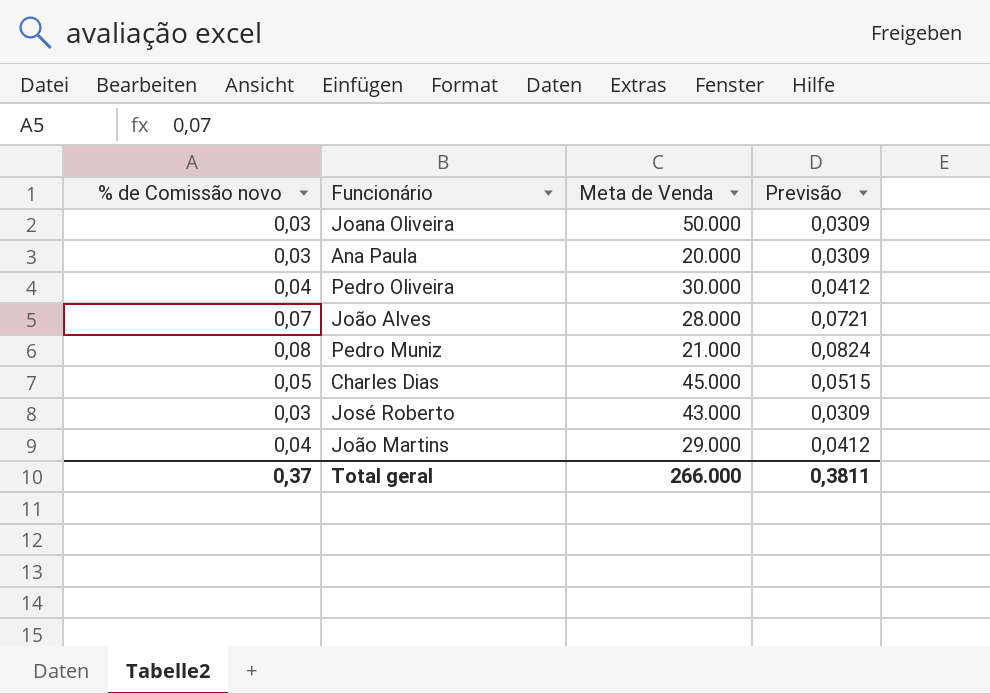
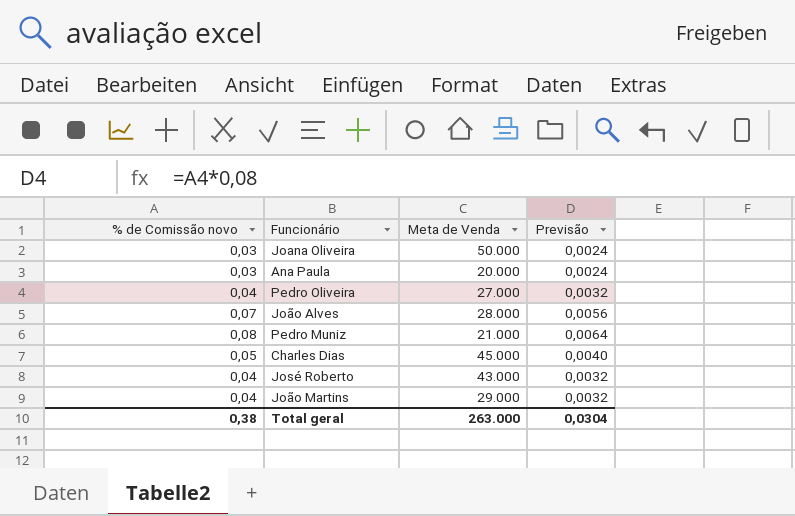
column Previsão | formula: [% de Comissão novo] * 1,03 -> [% de Comissão novo] * 0,08
Pedro Oliveira | Meta de Venda: 30.000 -> 27.000
José Roberto | % de Comissão novo: 0,03 -> 0,04
Total geral | % de Comissão novo: 0,37 -> 0,38
Total geral | Meta de Venda: 266.000 -> 263.000
Total geral | Previsão: 0,3811 -> 0,0304

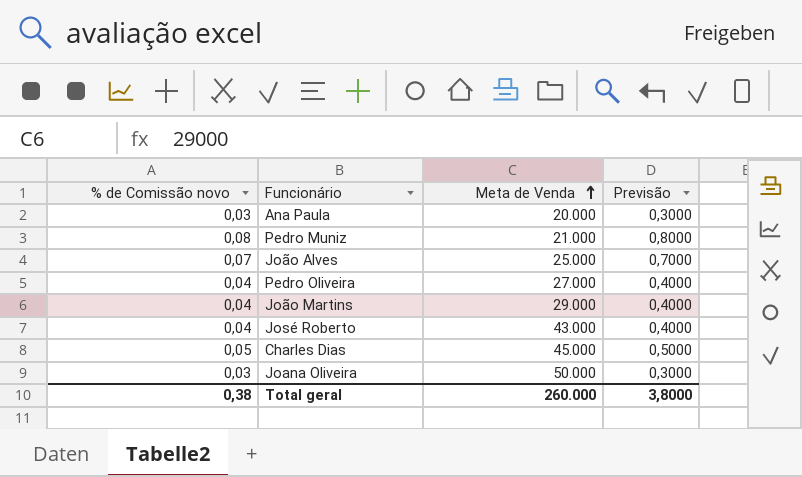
row order: none -> Meta de Venda ascending
column Previsão | formula: [% de Comissão novo] * 0,08 -> [% de Comissão novo] * 10
João Alves | Meta de Venda: 28.000 -> 25.000
Total geral | Meta de Venda: 263.000 -> 260.000
Total geral | Previsão: 0,0304 -> 3,8000

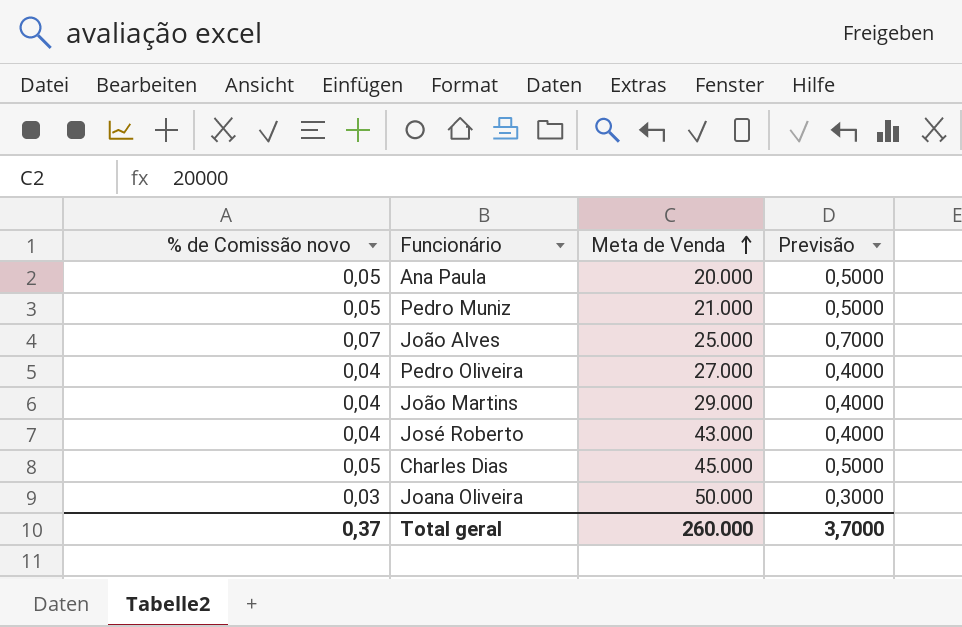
Ana Paula | % de Comissão novo: 0,03 -> 0,05
Ana Paula | Previsão: 0,3000 -> 0,5000
Pedro Muniz | % de Comissão novo: 0,08 -> 0,05
Pedro Muniz | Previsão: 0,8000 -> 0,5000
Total geral | % de Comissão novo: 0,38 -> 0,37
Total geral | Previsão: 3,8000 -> 3,7000

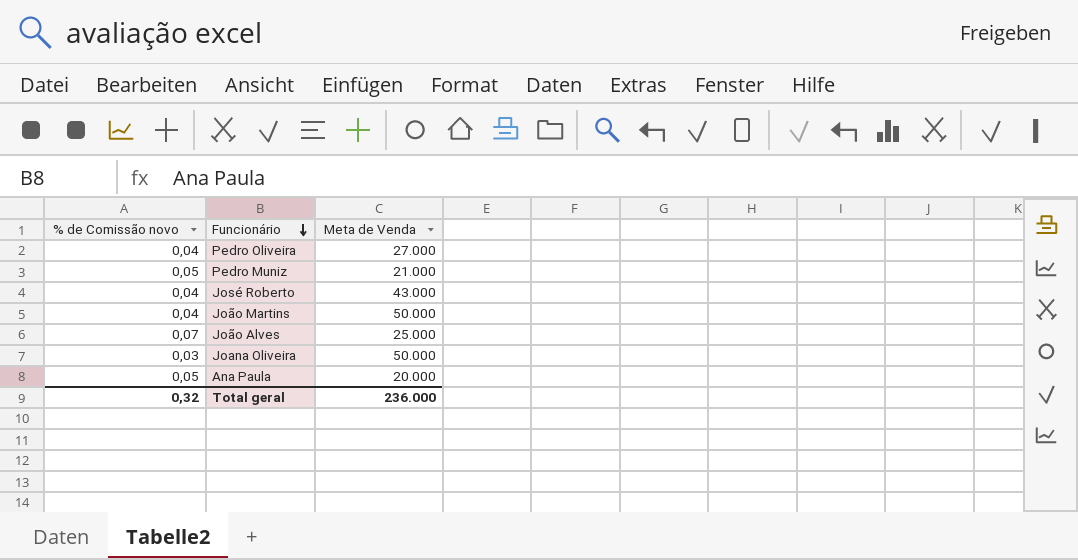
row order: Meta de Venda ascending -> Funcionário descending
column Previsão | formula: [% de Comissão novo] * 10 -> none
row Charles Dias: 0,05 | 45.000 | 0,5000 -> none
João Martins | Meta de Venda: 29.000 -> 50.000
Total geral | % de Comissão novo: 0,37 -> 0,32
Total geral | Meta de Venda: 260.000 -> 236.000

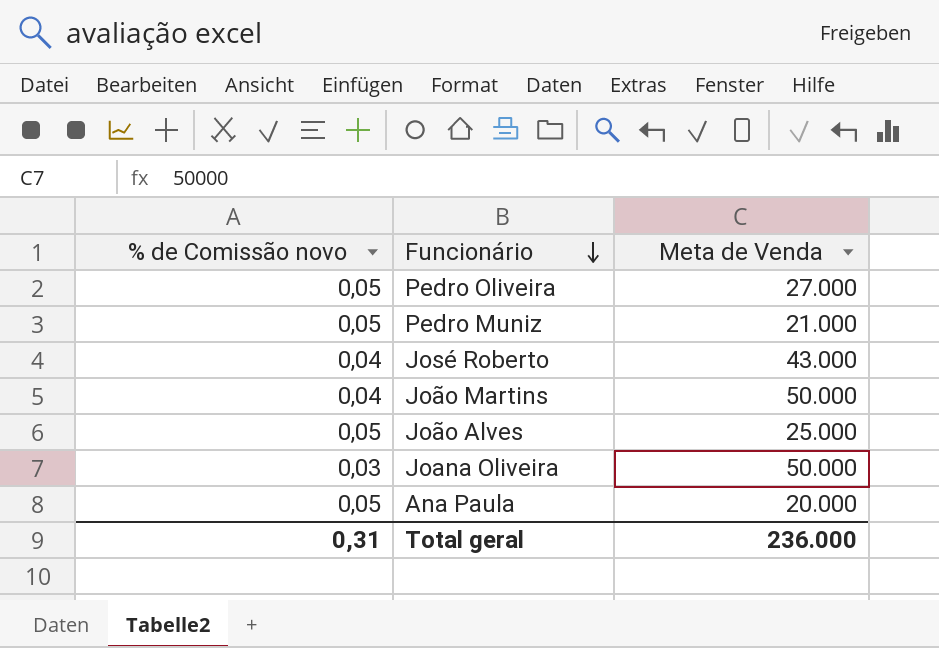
Pedro Oliveira | % de Comissão novo: 0,04 -> 0,05
João Alves | % de Comissão novo: 0,07 -> 0,05
Total geral | % de Comissão novo: 0,32 -> 0,31

